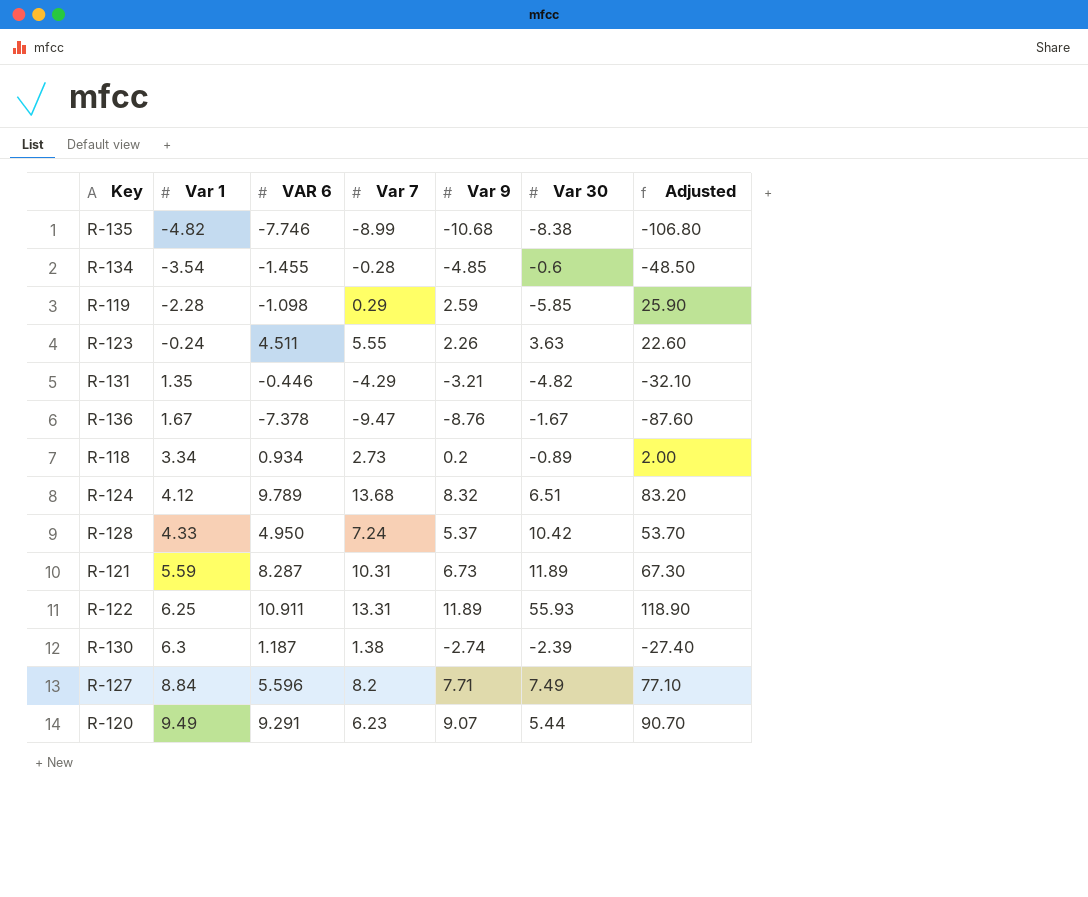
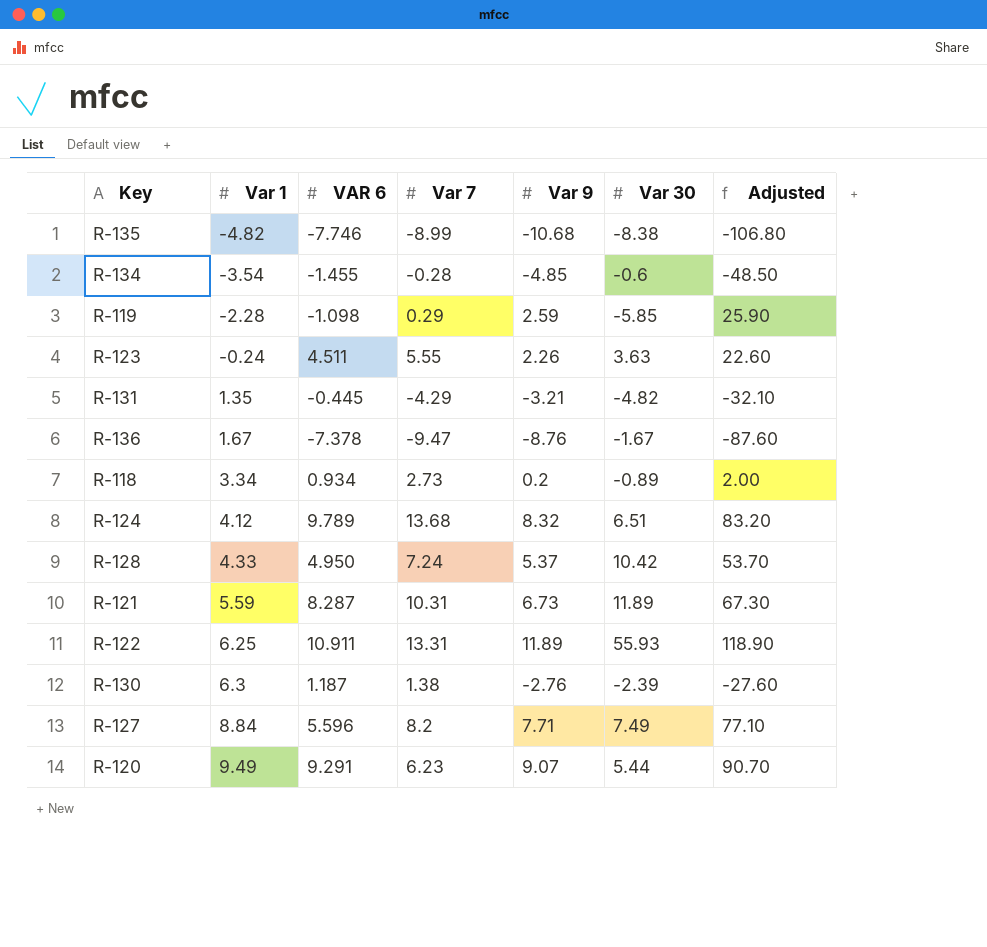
R-131 | VAR 6: -0.446 -> -0.445
R-130 | Var 9: -2.74 -> -2.76
R-130 | Adjusted: -27.40 -> -27.60

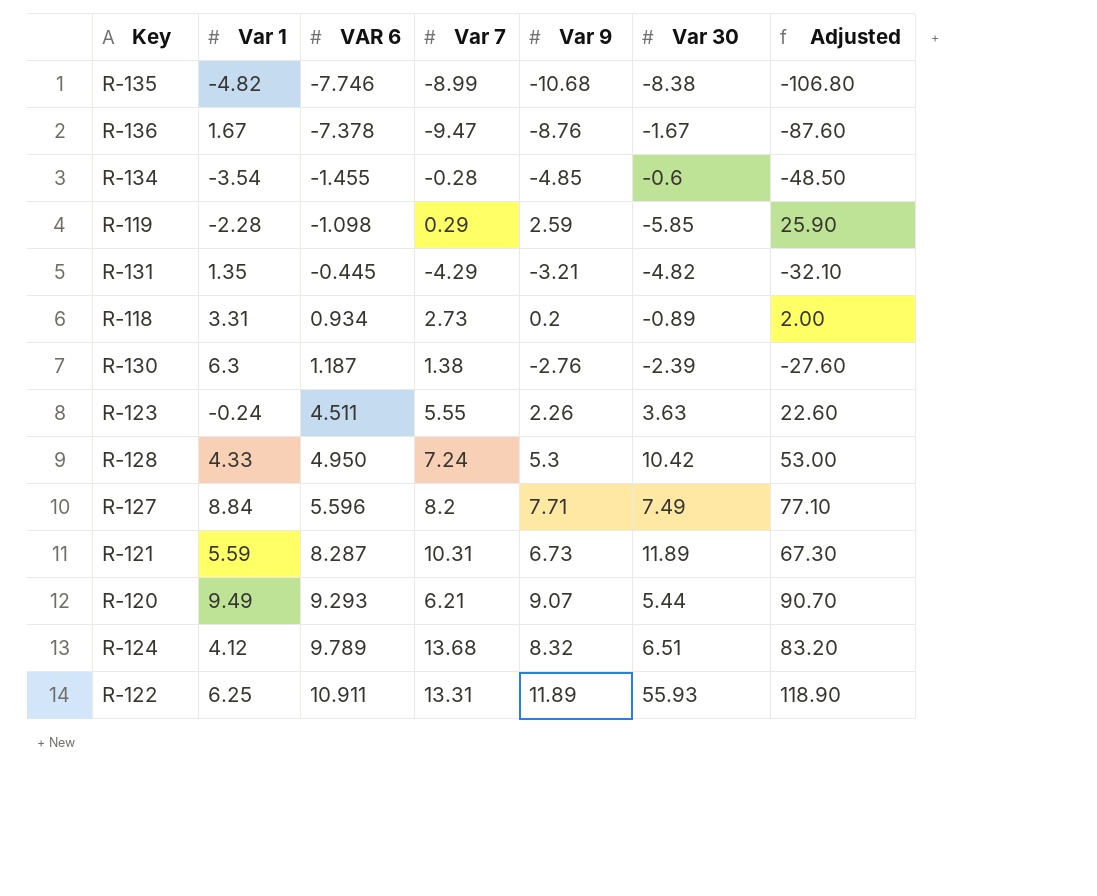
row order: Var 1 ascending -> VAR 6 ascending
R-118 | Var 1: 3.34 -> 3.31
R-128 | Var 9: 5.37 -> 5.3
R-128 | Adjusted: 53.70 -> 53.00
R-120 | VAR 6: 9.291 -> 9.293
R-120 | Var 7: 6.23 -> 6.21

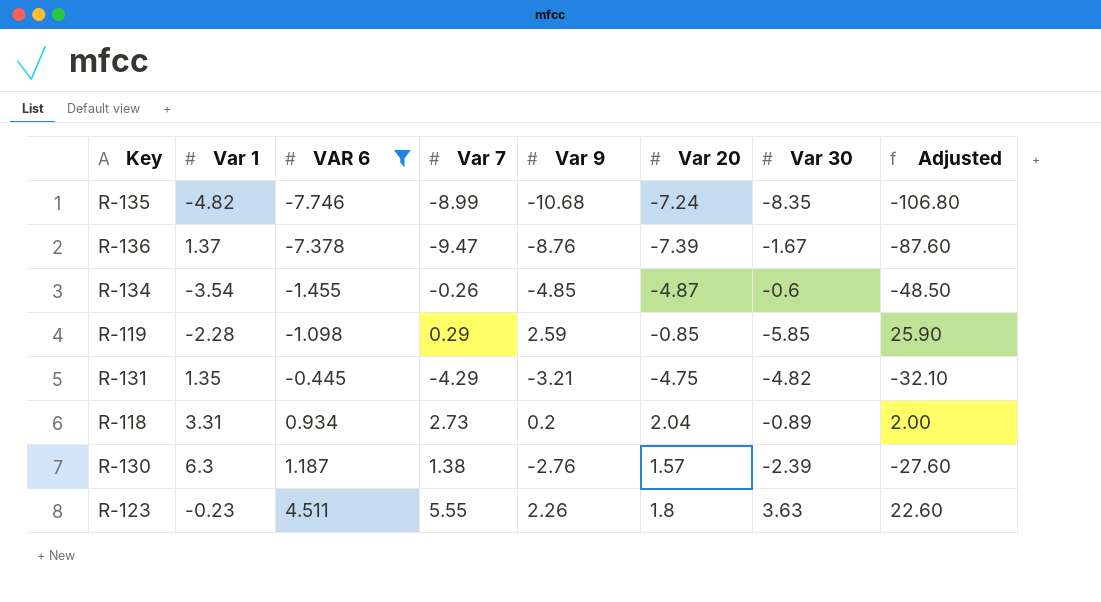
filter: none -> VAR 6 <= 4.511
column Var 20 | position: none -> 6
R-135 | Var 30: -8.38 -> -8.35
R-136 | Var 1: 1.67 -> 1.37
R-134 | Var 7: -0.28 -> -0.26
R-123 | Var 1: -0.24 -> -0.23

